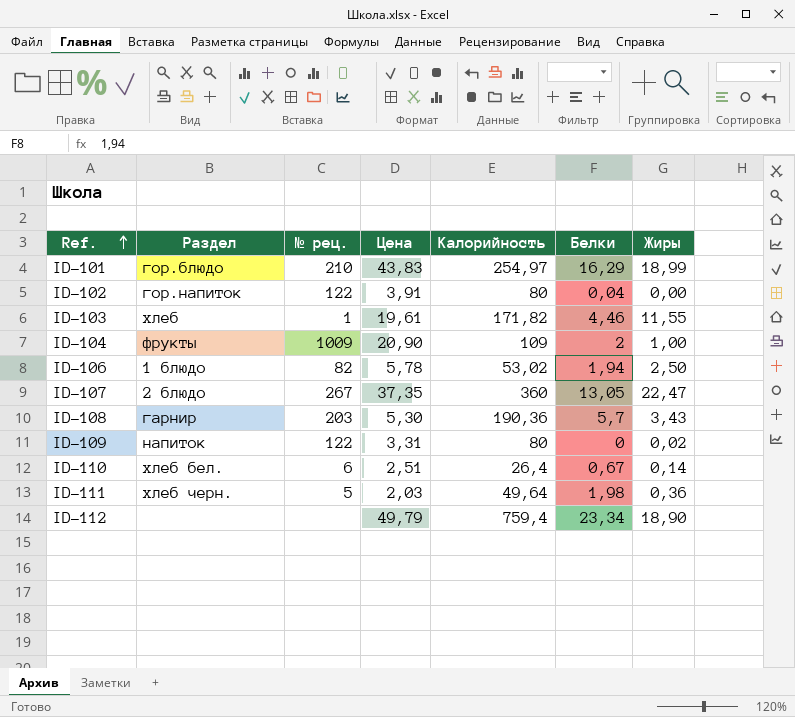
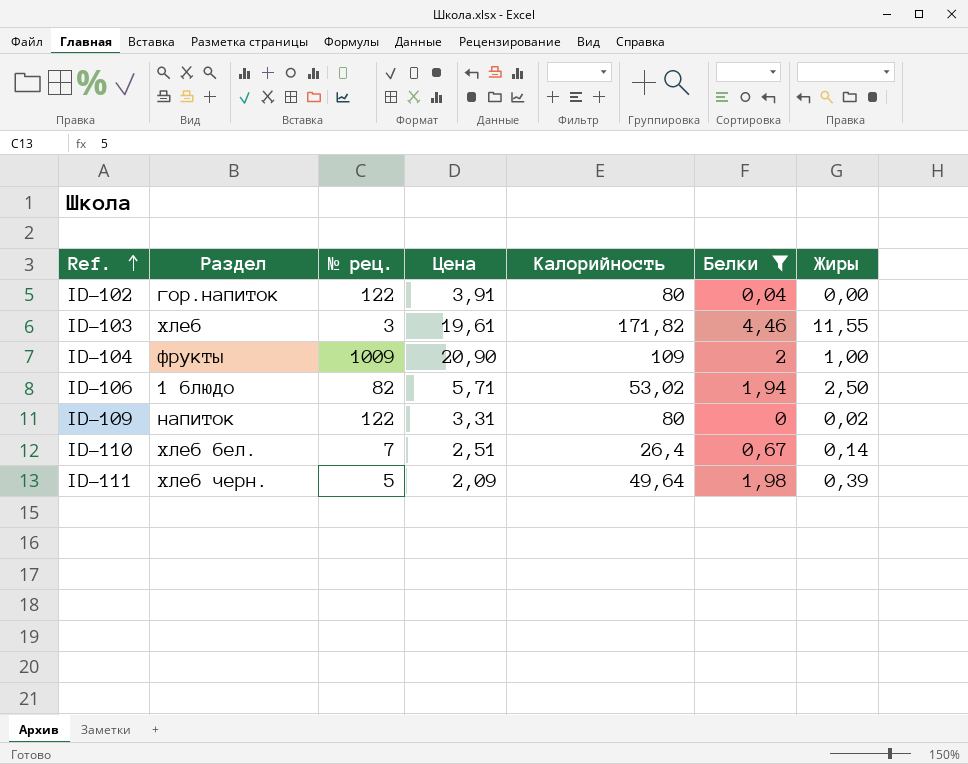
filter: none -> Белки <= 4,46
ID-103 | № рец.: 1 -> 3
ID-106 | Цена: 5,78 -> 5,71
ID-110 | № рец.: 6 -> 7
ID-111 | Цена: 2,03 -> 2,09
ID-111 | Жиры: 0,36 -> 0,39

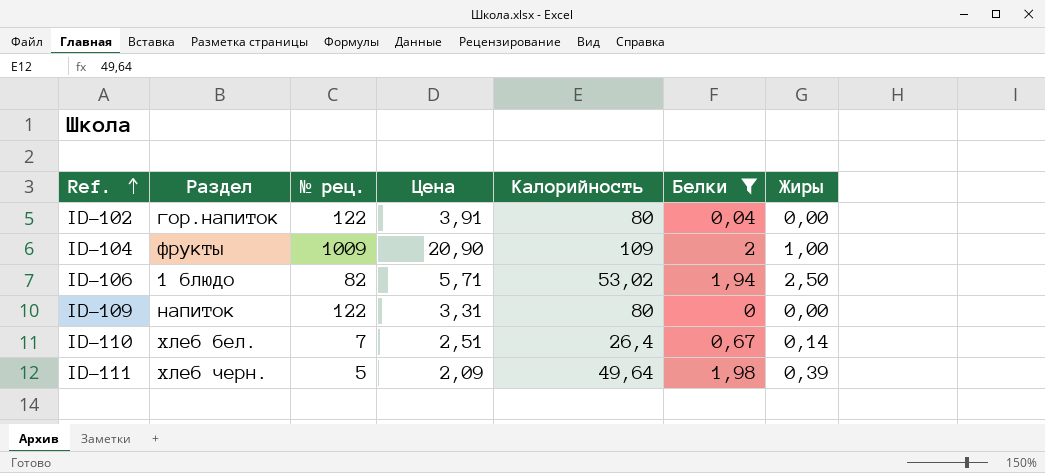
row ID-103: хлеб | 3 | 19,61 | 171,82 | 4,46 | 11,55 -> none
ID-109 | Жиры: 0,02 -> 0,00

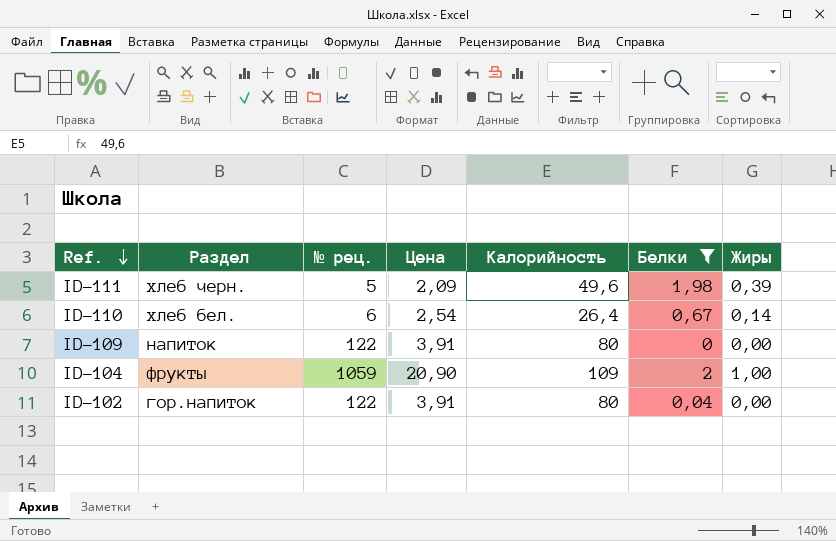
row order: Ref. ascending -> Ref. descending
row ID-106: 1 блюдо | 82 | 5,71 | 53,02 | 1,94 | 2,50 -> none
ID-111 | Калорийность: 49,64 -> 49,6
ID-110 | № рец.: 7 -> 6
ID-110 | Цена: 2,51 -> 2,54
ID-109 | Цена: 3,31 -> 3,91
ID-104 | № рец.: 1009 -> 1059

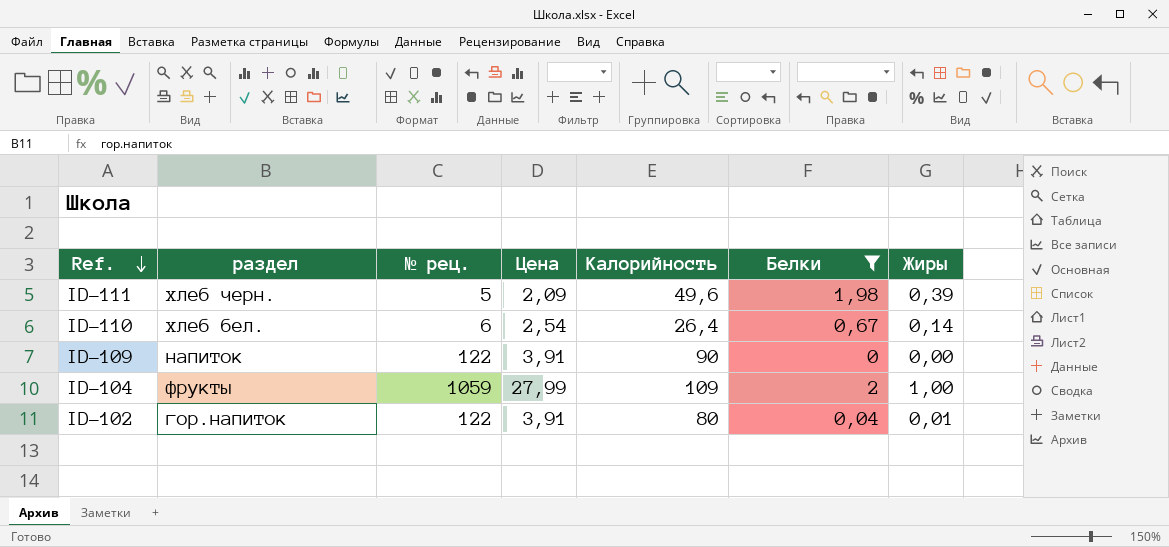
column name: Раздел -> раздел
ID-109 | Калорийность: 80 -> 90
ID-104 | Цена: 20,90 -> 27,99
ID-102 | Жиры: 0,00 -> 0,01

